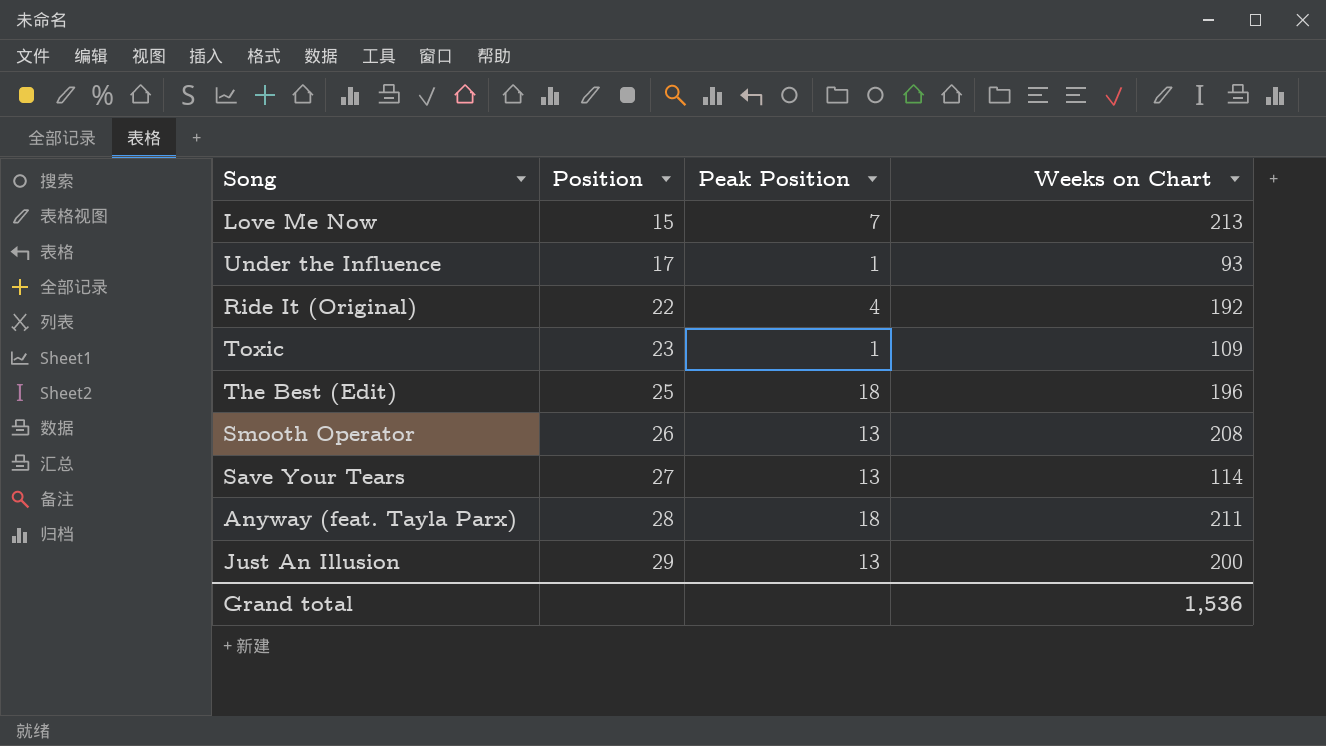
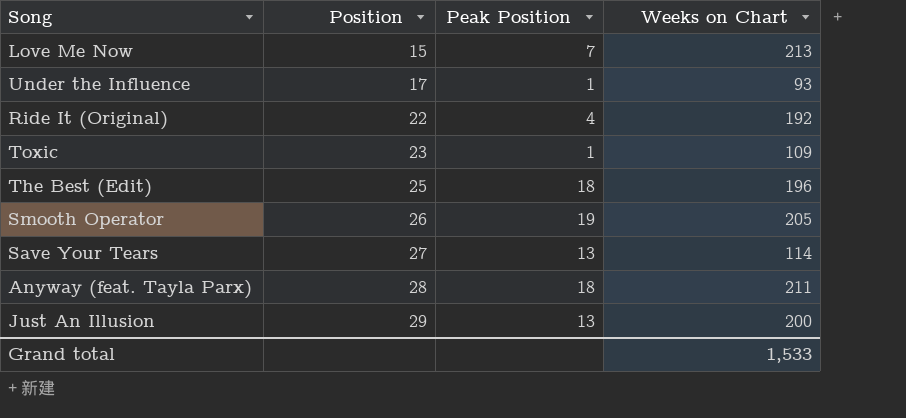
Smooth Operator | Peak Position: 13 -> 19
Smooth Operator | Weeks on Chart: 208 -> 205
Grand total | Weeks on Chart: 1,536 -> 1,533

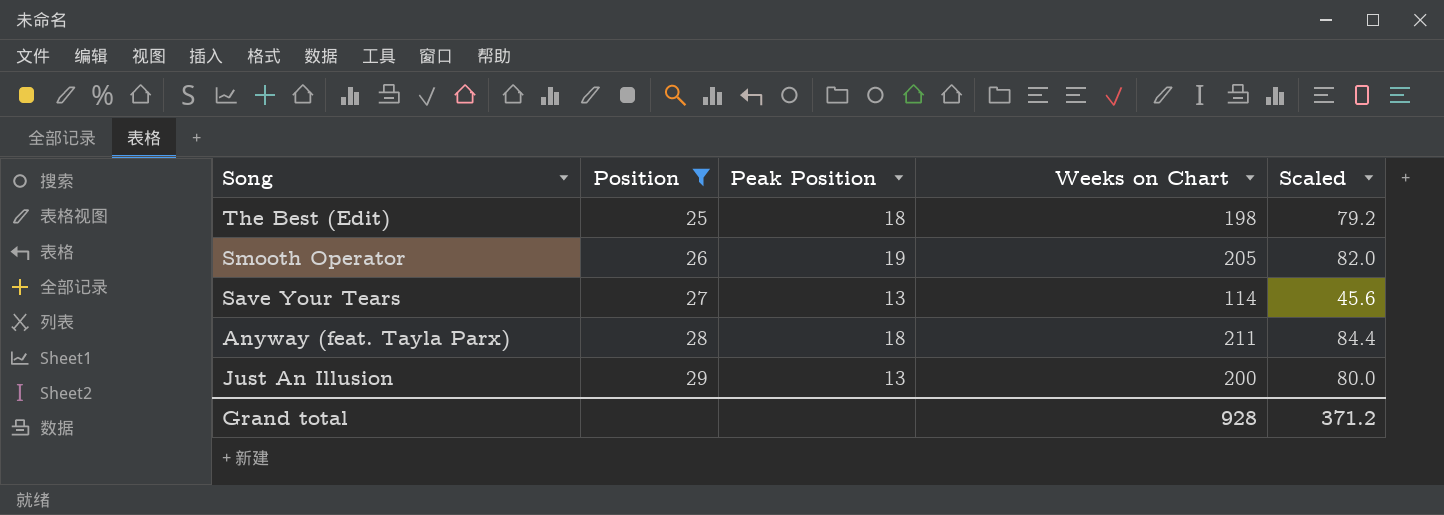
filter: none -> Position >= 25
column Scaled | formula: none -> [Weeks on Chart] * 0.4
The Best (Edit) | Weeks on Chart: 196 -> 198
Grand total | Weeks on Chart: 1,533 -> 928

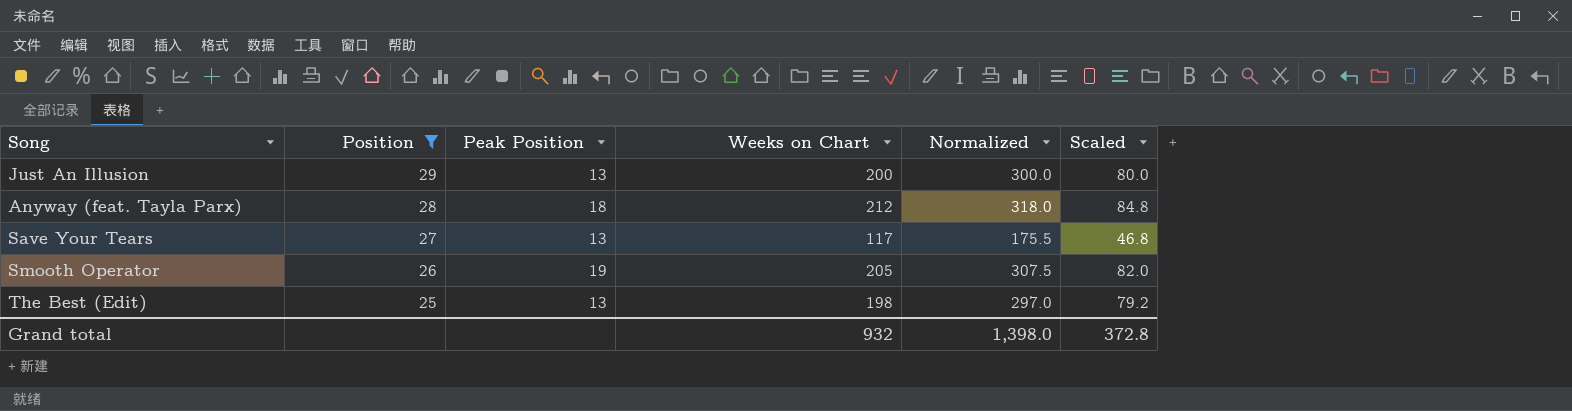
row order: Position ascending -> Position descending
column Normalized | formula: none -> [Weeks on Chart] * 1.5
Anyway (feat. Tayla Parx) | Weeks on Chart: 211 -> 212
Anyway (feat. Tayla Parx) | Scaled: 84.4 -> 84.8
Save Your Tears | Weeks on Chart: 114 -> 117
Save Your Tears | Scaled: 45.6 -> 46.8
The Best (Edit) | Peak Position: 18 -> 13
Grand total | Weeks on Chart: 928 -> 932
Grand total | Scaled: 371.2 -> 372.8

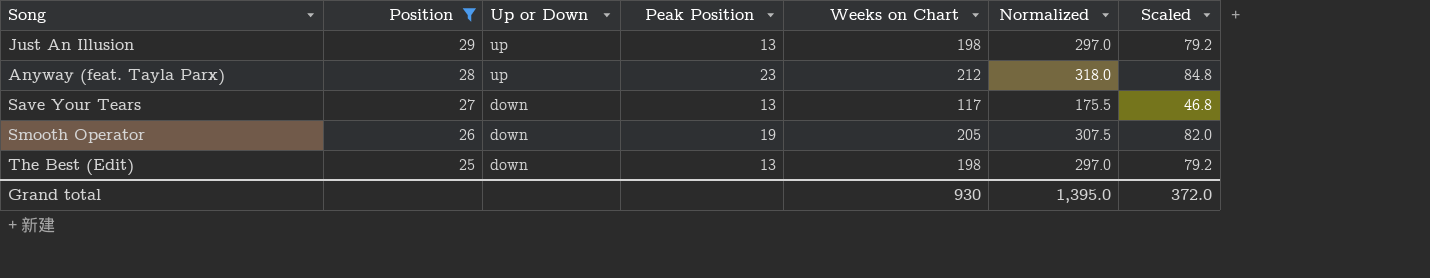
column Up or Down | position: none -> 3
Just An Illusion | Weeks on Chart: 200 -> 198
Just An Illusion | Normalized: 300.0 -> 297.0
Just An Illusion | Scaled: 80.0 -> 79.2
Anyway (feat. Tayla Parx) | Peak Position: 18 -> 23
Grand total | Weeks on Chart: 932 -> 930
Grand total | Normalized: 1,398.0 -> 1,395.0
Grand total | Scaled: 372.8 -> 372.0

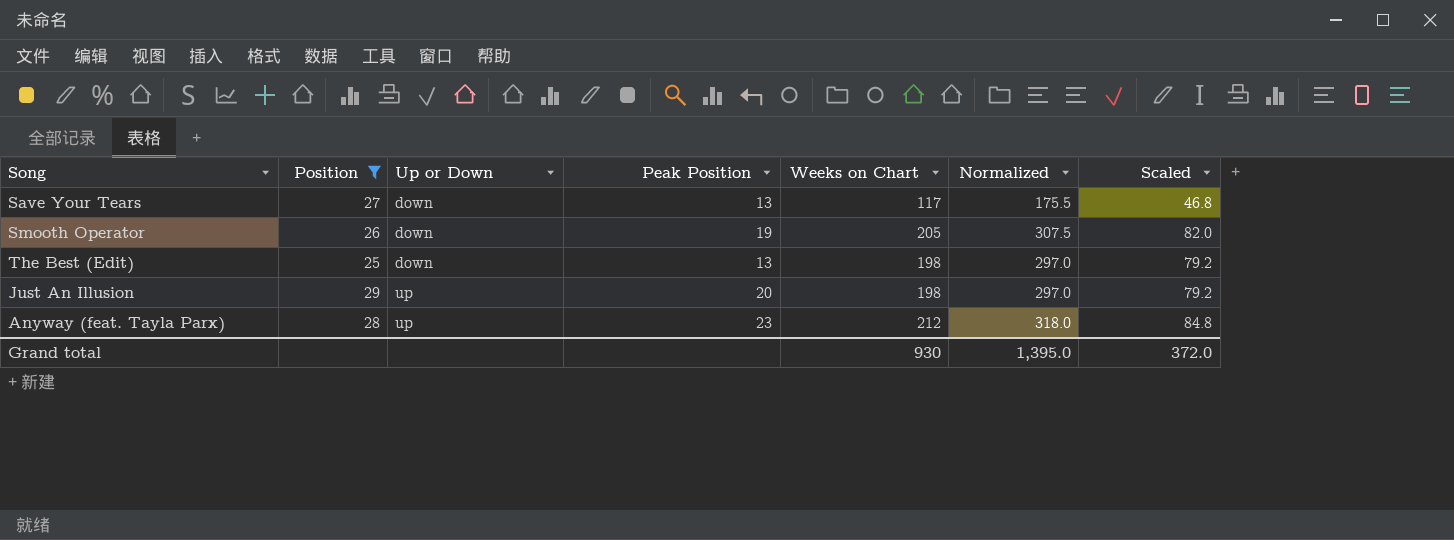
row order: Position descending -> Up or Down ascending
Just An Illusion | Peak Position: 13 -> 20

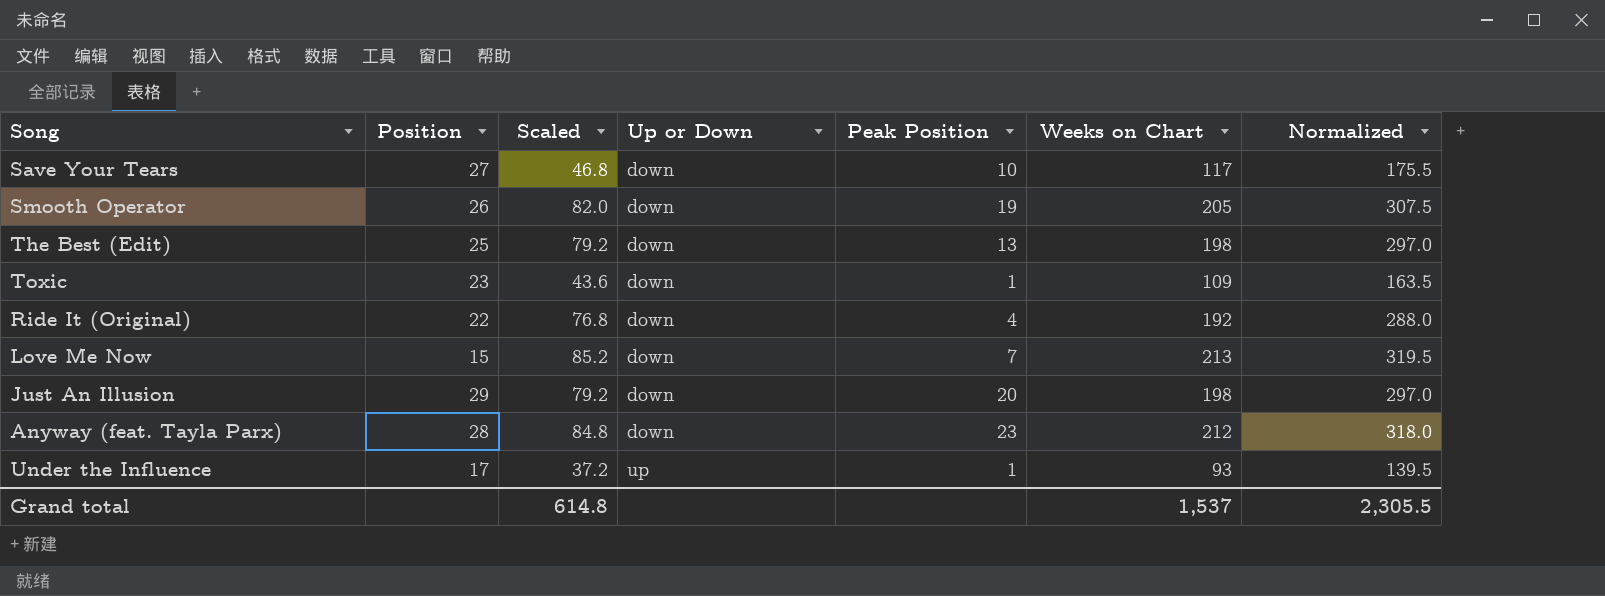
filter: Position >= 25 -> none
column Scaled | position: 7 -> 3
Save Your Tears | Peak Position: 13 -> 10
Just An Illusion | Up or Down: up -> down
Anyway (feat. Tayla Parx) | Up or Down: up -> down
Grand total | Scaled: 372.0 -> 614.8
Grand total | Weeks on Chart: 930 -> 1,537
Grand total | Normalized: 1,395.0 -> 2,305.5

